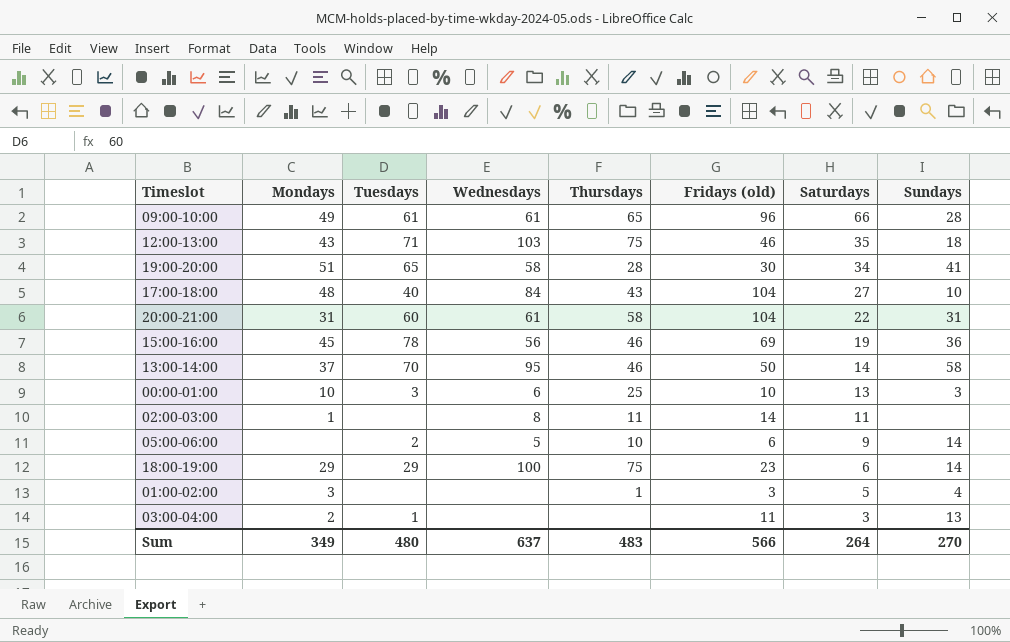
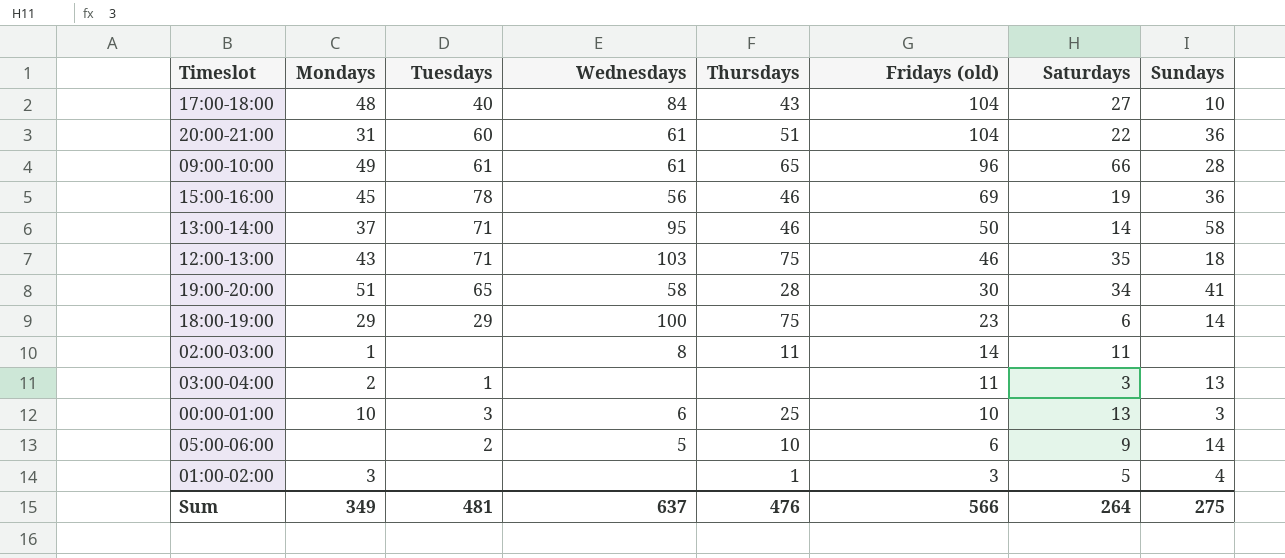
row order: Saturdays descending -> Fridays (old) descending
20:00-21:00 | Thursdays: 58 -> 51
20:00-21:00 | Sundays: 31 -> 36
13:00-14:00 | Tuesdays: 70 -> 71
Sum | Tuesdays: 480 -> 481
Sum | Thursdays: 483 -> 476
Sum | Sundays: 270 -> 275

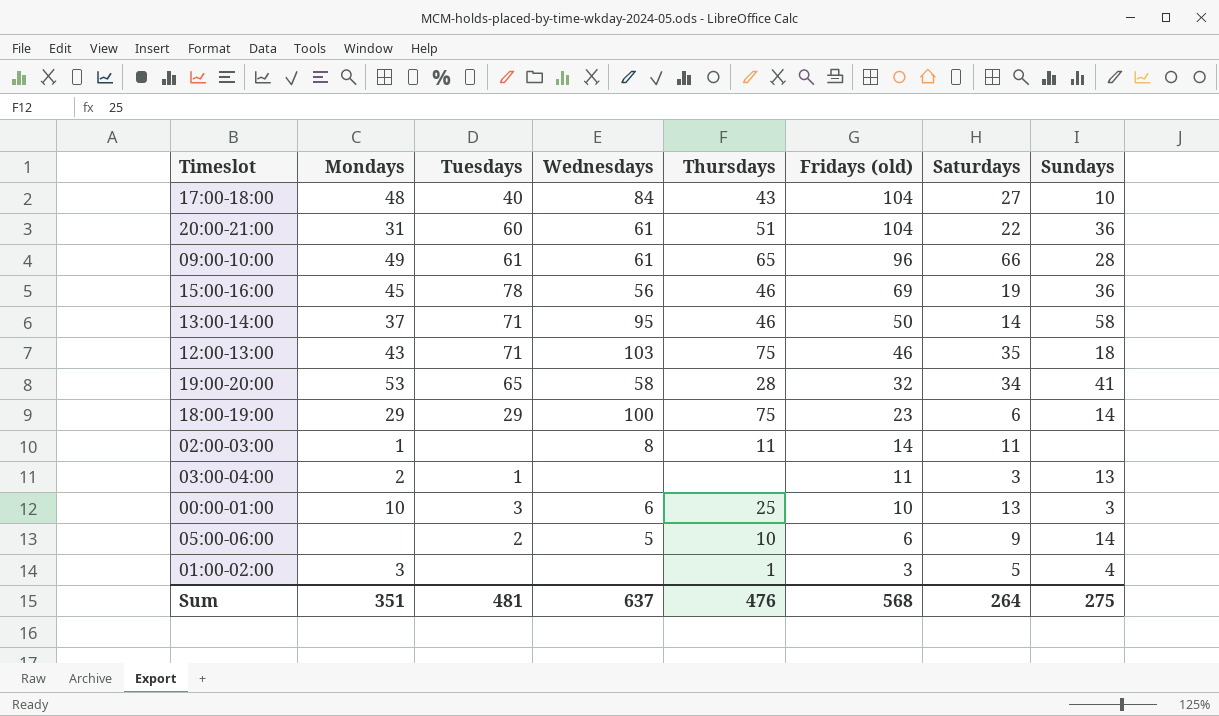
19:00-20:00 | Mondays: 51 -> 53
19:00-20:00 | Fridays (old): 30 -> 32
Sum | Mondays: 349 -> 351
Sum | Fridays (old): 566 -> 568

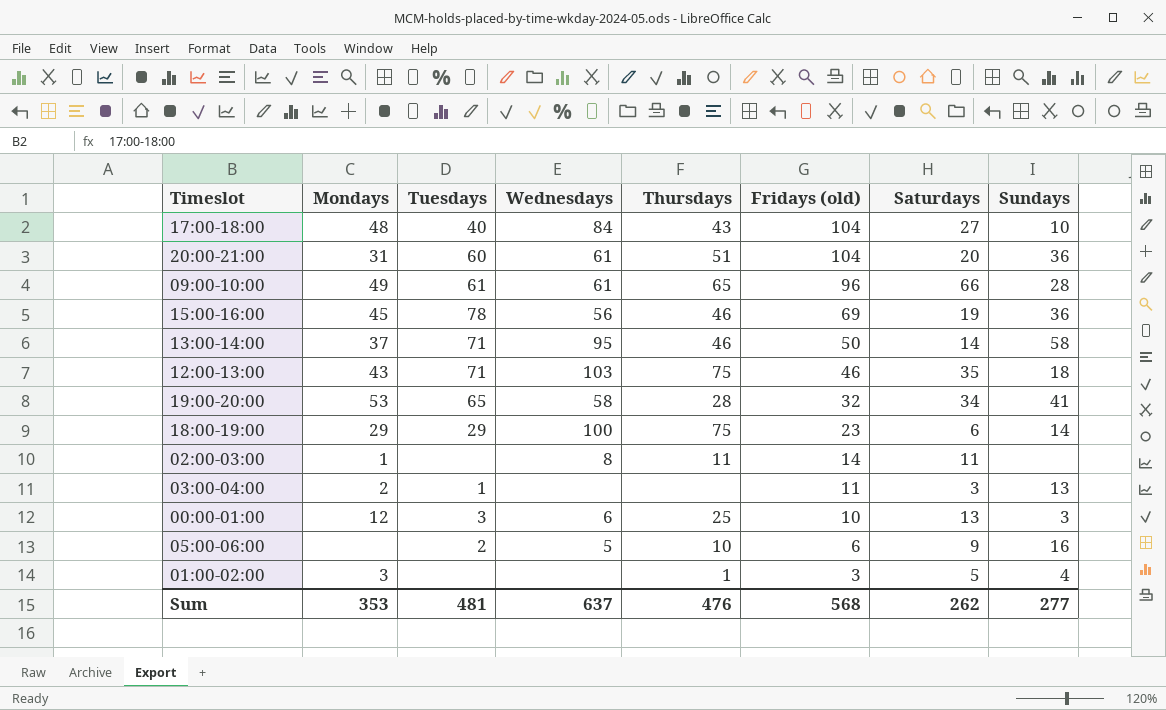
20:00-21:00 | Saturdays: 22 -> 20
00:00-01:00 | Mondays: 10 -> 12
05:00-06:00 | Sundays: 14 -> 16
Sum | Mondays: 351 -> 353
Sum | Saturdays: 264 -> 262
Sum | Sundays: 275 -> 277

